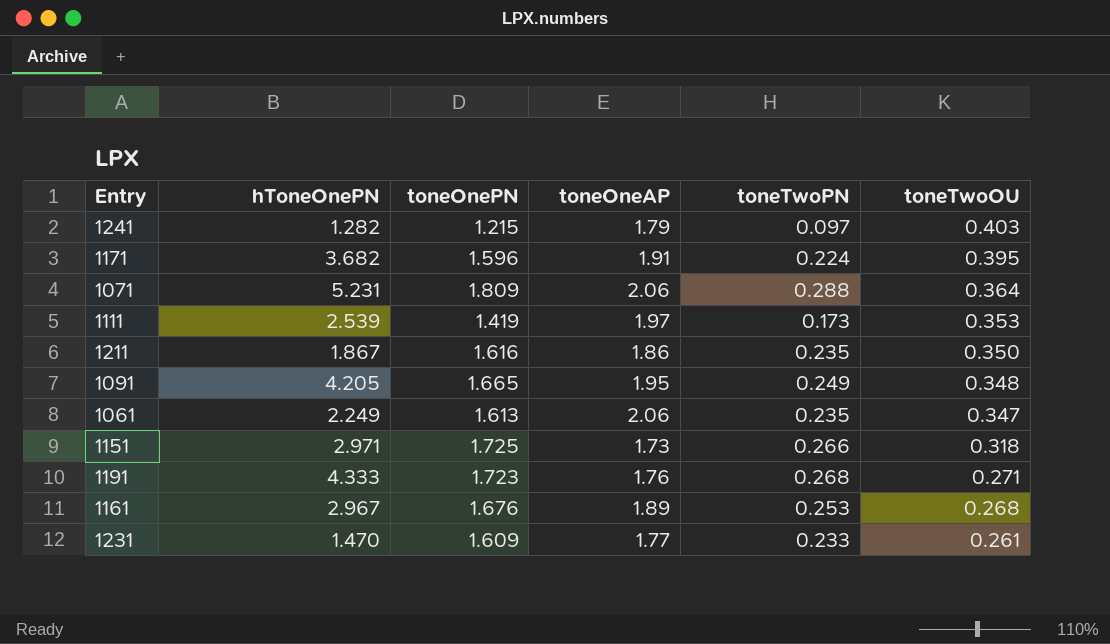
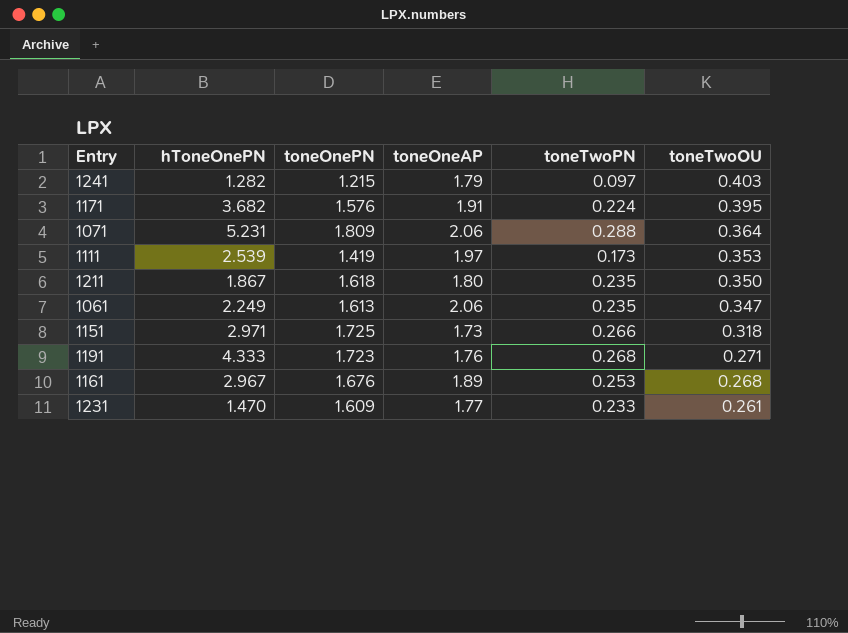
row 1091: 4.205 | 1.665 | 1.95 | 0.249 | 0.348 -> none
1171 | toneOnePN: 1.596 -> 1.576
1211 | toneOnePN: 1.616 -> 1.618
1211 | toneOneAP: 1.86 -> 1.80

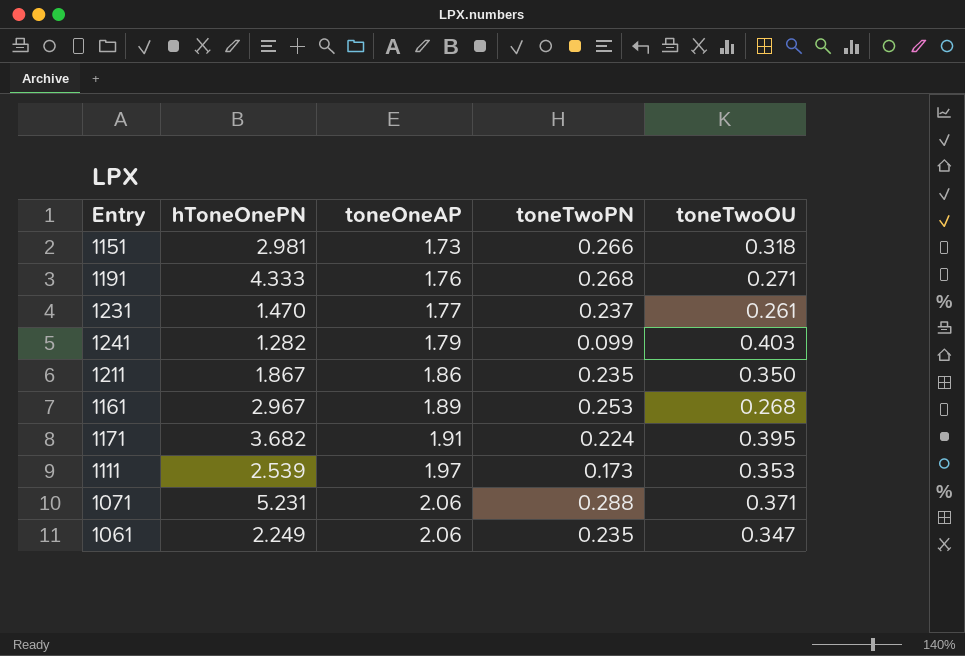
row order: toneTwoOU descending -> toneOneAP ascending
column toneOnePN | position: 3 -> none
1151 | hToneOnePN: 2.971 -> 2.981
1231 | toneTwoPN: 0.233 -> 0.237
1241 | toneTwoPN: 0.097 -> 0.099
1211 | toneOneAP: 1.80 -> 1.86
1071 | toneTwoOU: 0.364 -> 0.371

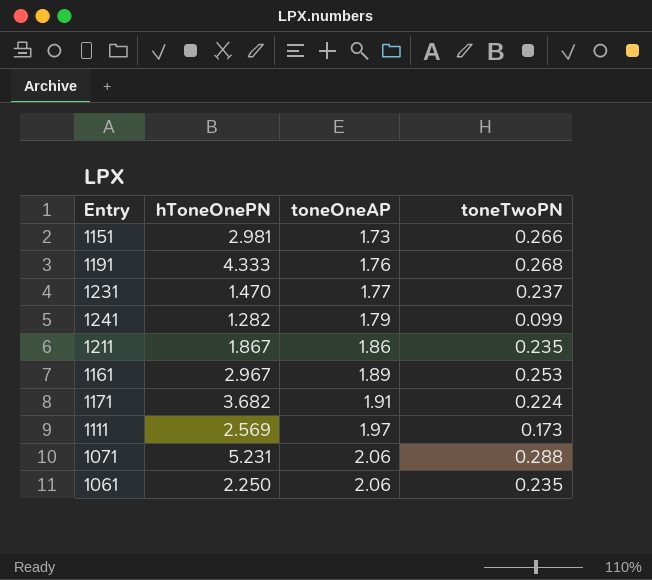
column toneTwoOU | position: 5 -> none
1111 | hToneOnePN: 2.539 -> 2.569
1061 | hToneOnePN: 2.249 -> 2.250

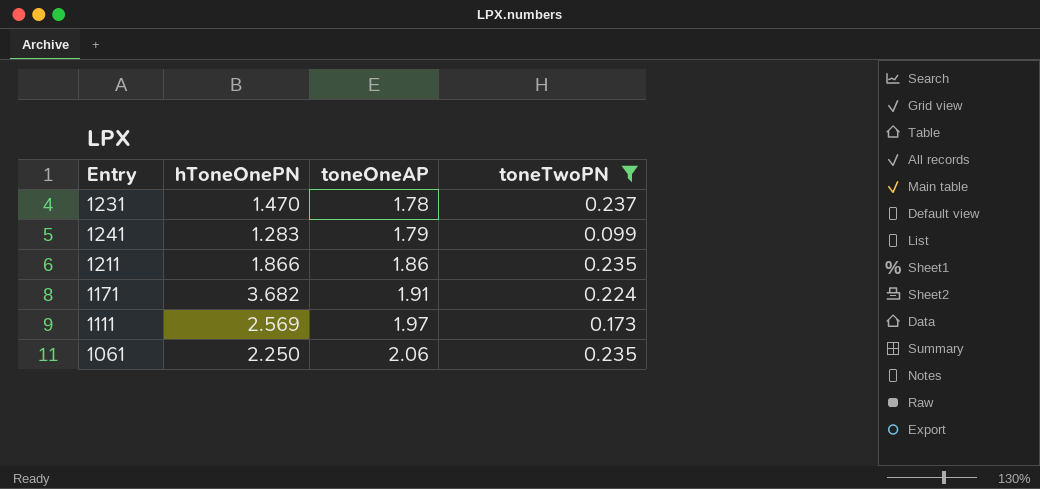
filter: none -> toneTwoPN <= 0.237
1231 | toneOneAP: 1.77 -> 1.78
1241 | hToneOnePN: 1.282 -> 1.283
1211 | hToneOnePN: 1.867 -> 1.866

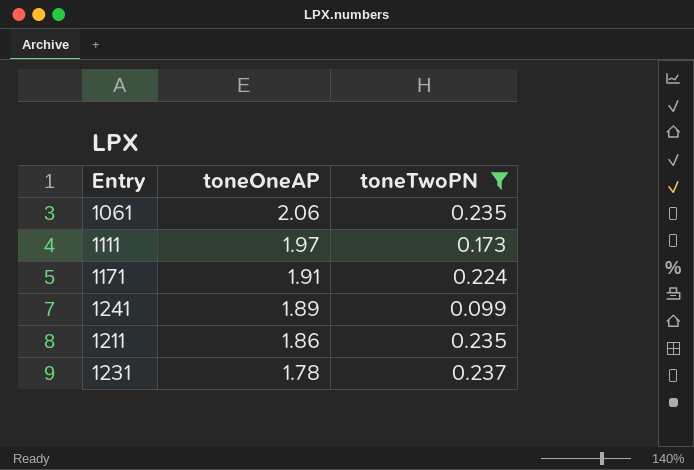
row order: toneOneAP ascending -> toneOneAP descending
column hToneOnePN | position: 2 -> none
1241 | toneOneAP: 1.79 -> 1.89

